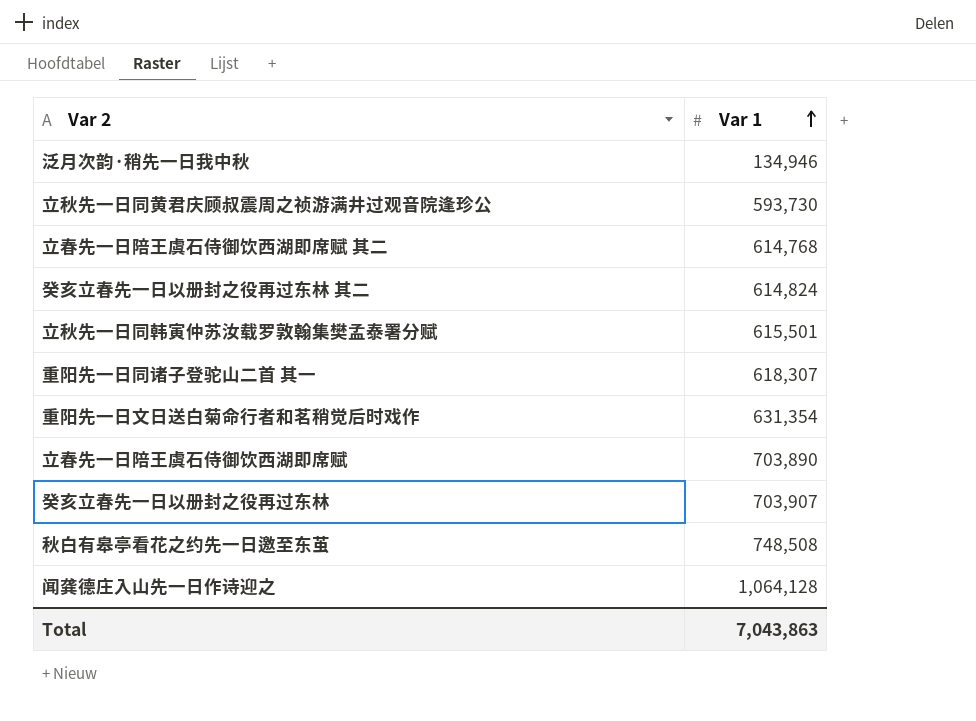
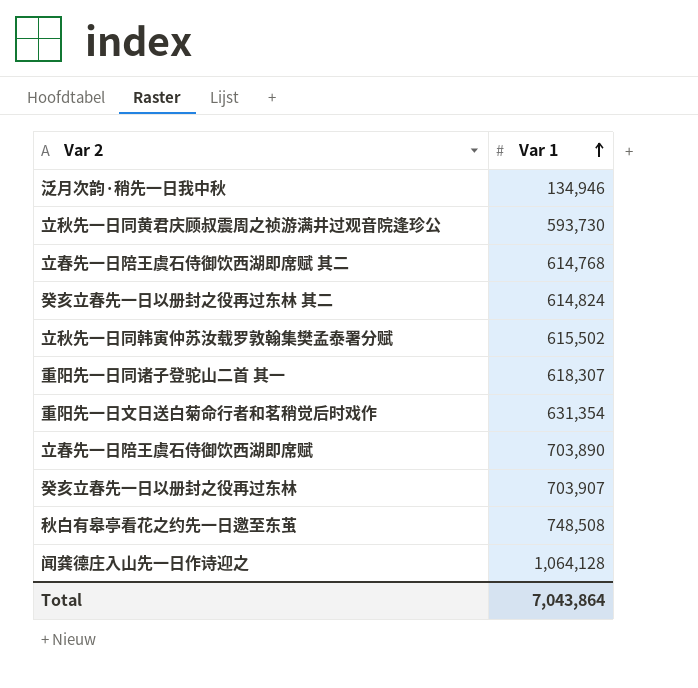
立秋先一日同韩寅仲苏汝载罗敦翰集樊孟泰署分赋 | Var 1: 615,501 -> 615,502
Total | Var 1: 7,043,863 -> 7,043,864

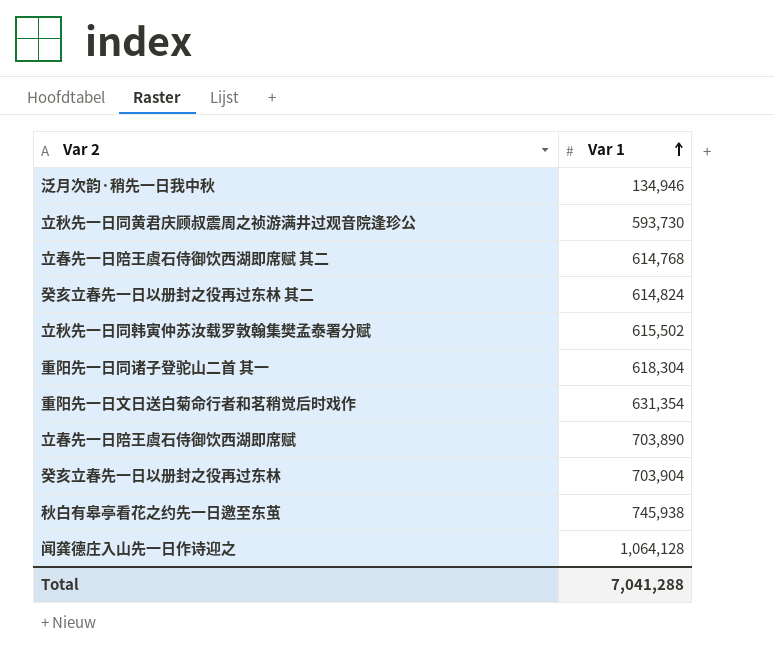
重阳先一日同诸子登驼山二首 其一 | Var 1: 618,307 -> 618,304
癸亥立春先一日以册封之役再过东林 | Var 1: 703,907 -> 703,904
秋白有皋亭看花之约先一日邀至东茧 | Var 1: 748,508 -> 745,938
Total | Var 1: 7,043,864 -> 7,041,288

